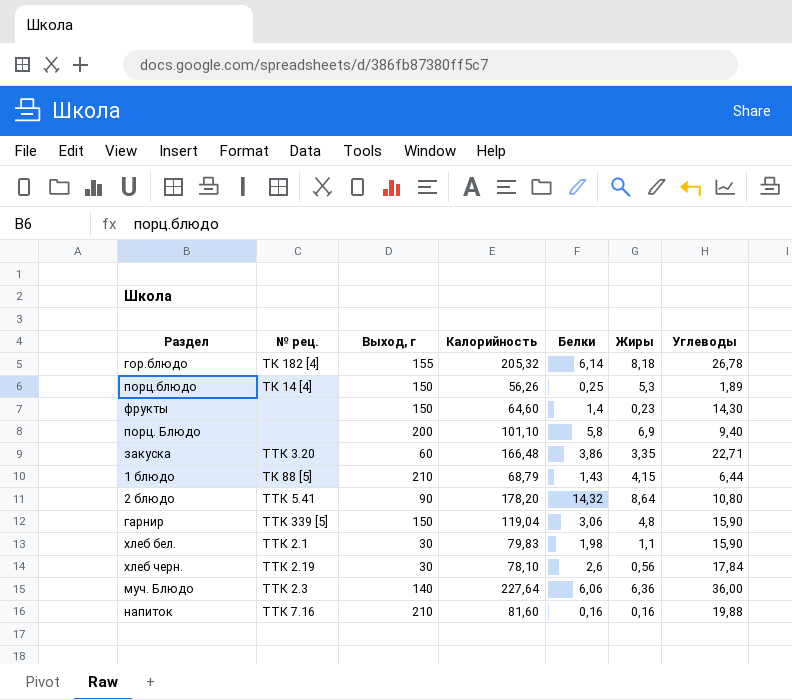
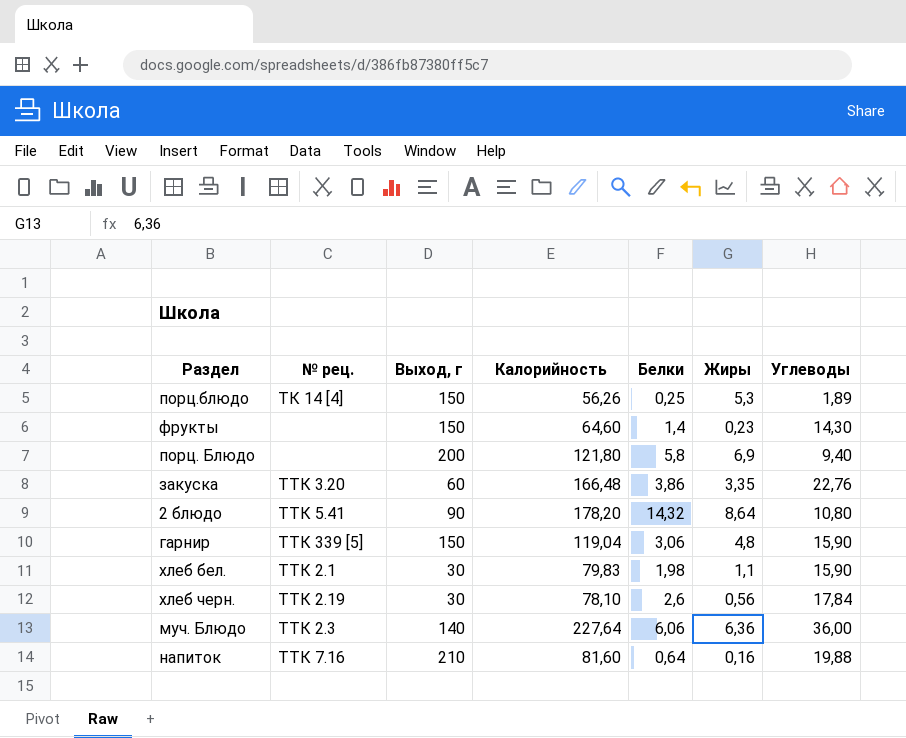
row гор.блюдо: ТК 182 [4] | 155 | 205,32 | 6,14 | 8,18 | 26,78 -> none
row 1 блюдо: ТК 88 [5] | 210 | 68,79 | 1,43 | 4,15 | 6,44 -> none
порц. Блюдо | Калорийность: 101,10 -> 121,80
закуска | Углеводы: 22,71 -> 22,76
напиток | Белки: 0,16 -> 0,64

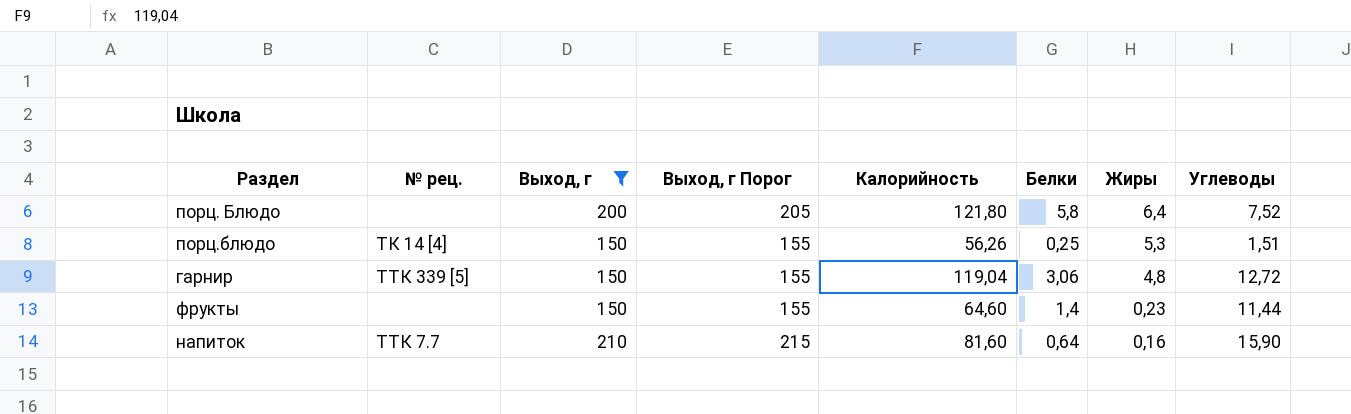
filter: none -> Выход, г >= 150
row order: none -> Жиры descending
column Выход, г Порог | formula: none -> [Выход, г] + 5
порц. Блюдо | Жиры: 6,9 -> 6,4
порц. Блюдо | Углеводы: 9,40 -> 7,52
порц.блюдо | Углеводы: 1,89 -> 1,51
гарнир | Углеводы: 15,90 -> 12,72
фрукты | Углеводы: 14,30 -> 11,44
напиток | № рец.: ТТК 7.16 -> ТТК 7.7
напиток | Углеводы: 19,88 -> 15,90

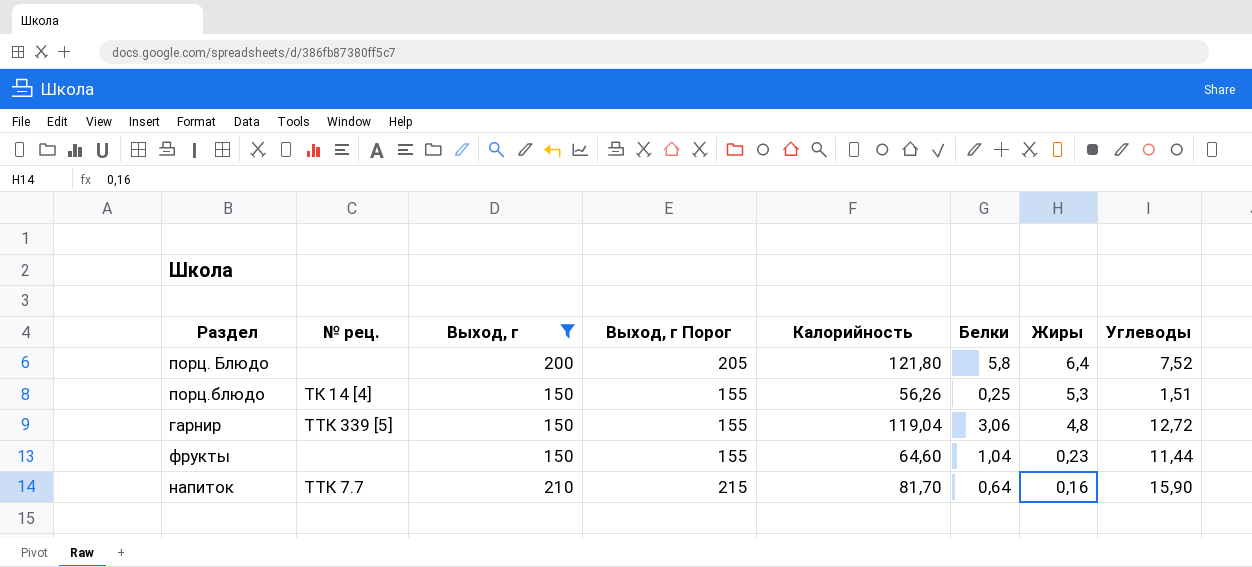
фрукты | Белки: 1,4 -> 1,04
напиток | Калорийность: 81,60 -> 81,70

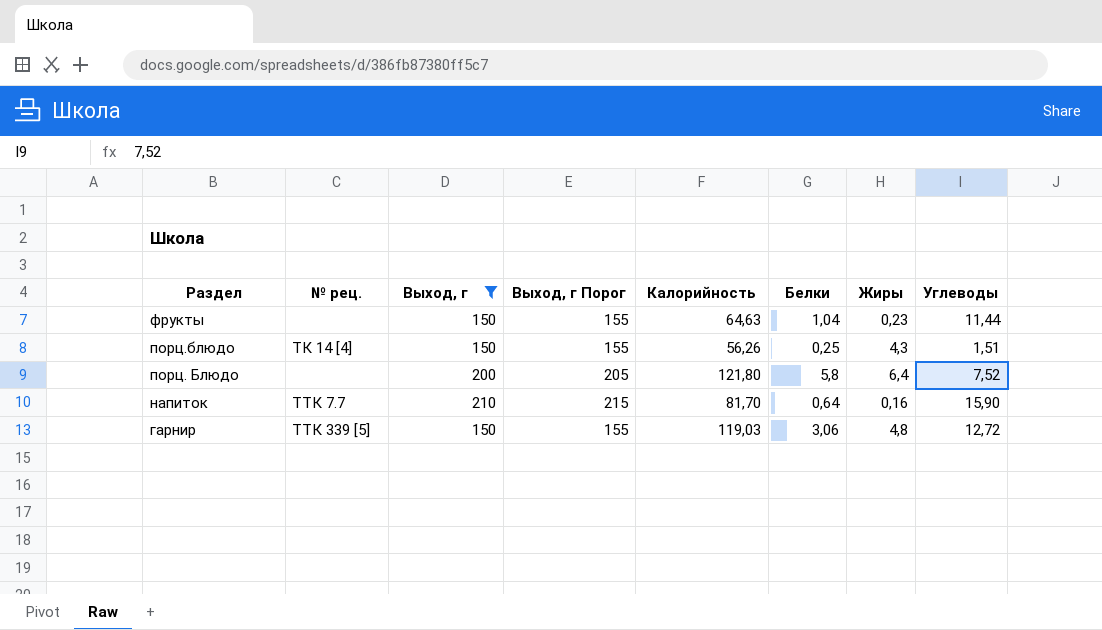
row order: Жиры descending -> Раздел descending
фрукты | Калорийность: 64,60 -> 64,63
порц.блюдо | Жиры: 5,3 -> 4,3
гарнир | Калорийность: 119,04 -> 119,03

